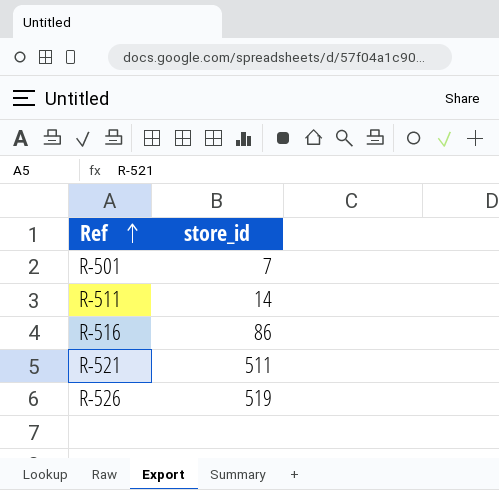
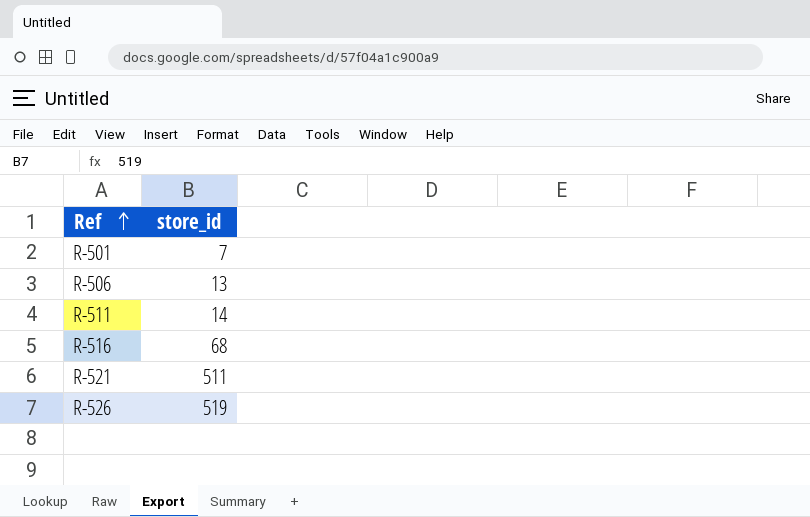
row R-506: none -> 13
R-516 | store_id: 86 -> 68

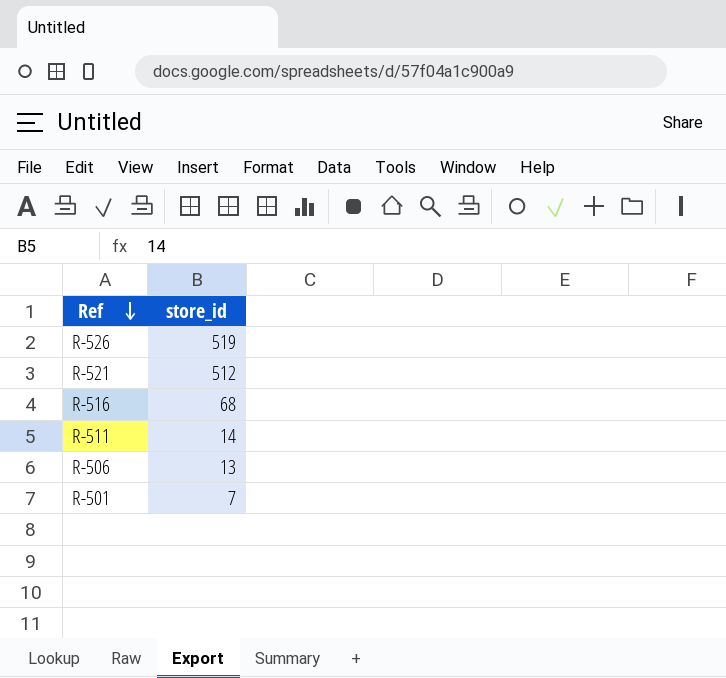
row order: Ref ascending -> Ref descending
R-521 | store_id: 511 -> 512

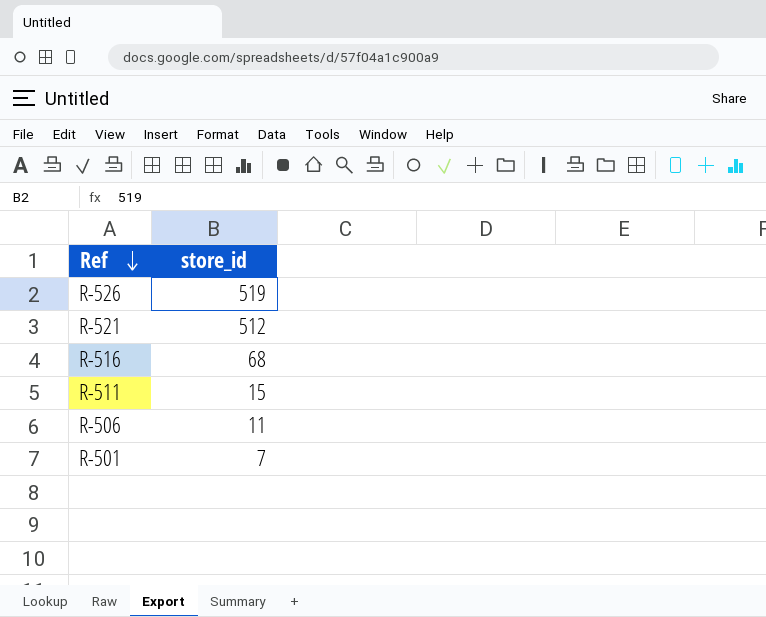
R-511 | store_id: 14 -> 15
R-506 | store_id: 13 -> 11

